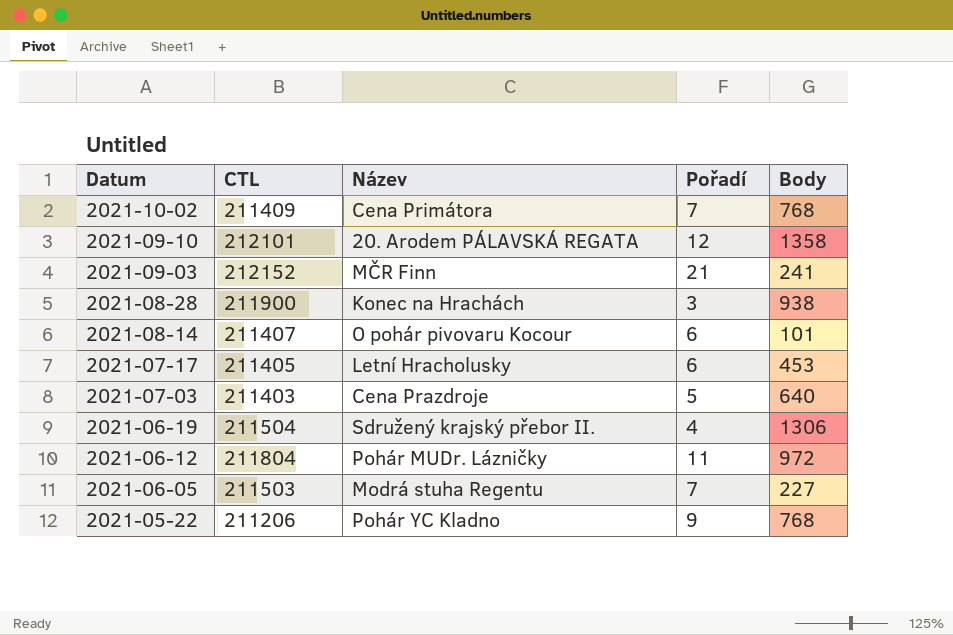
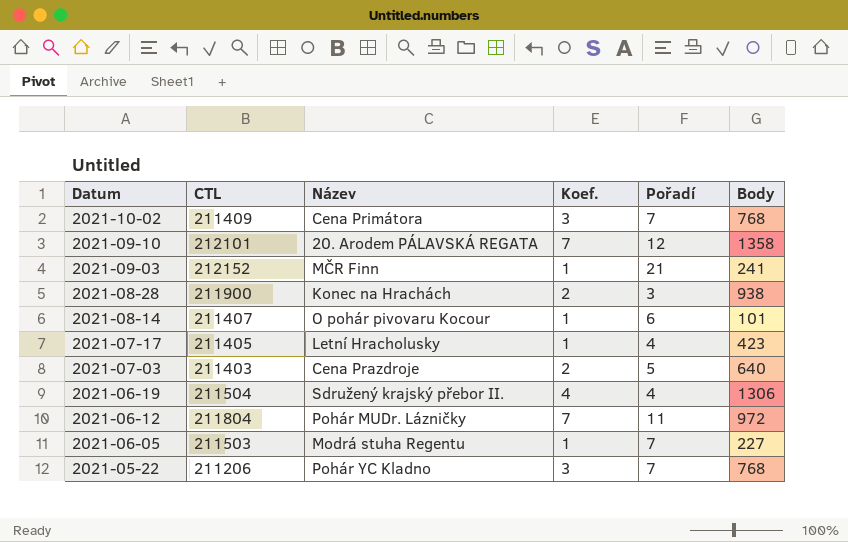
column Koef. | position: none -> 4
2021-07-17 | Pořadí: 6 -> 4
2021-07-17 | Body: 453 -> 423
2021-05-22 | Pořadí: 9 -> 7

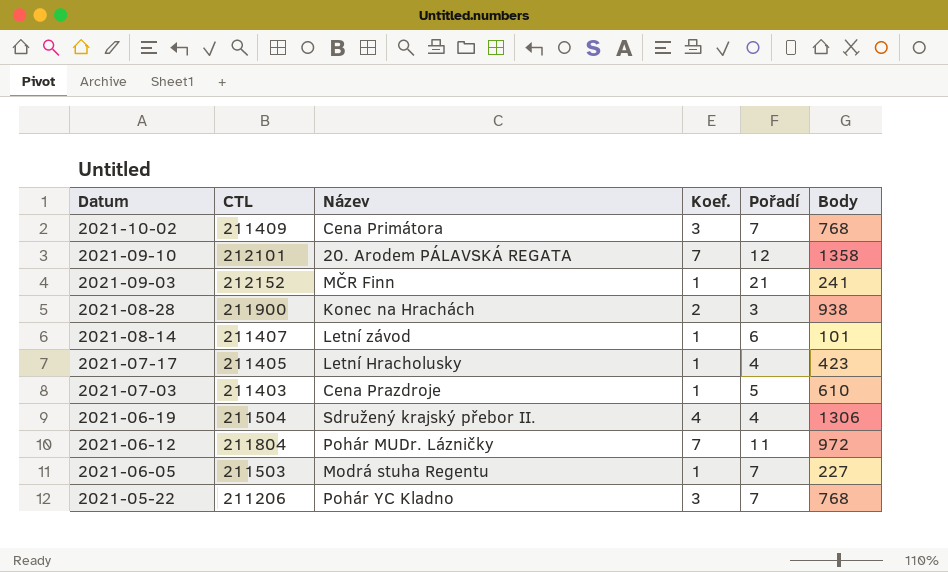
2021-08-14 | Název: O pohár pivovaru Kocour -> Letní závod
2021-07-03 | Koef.: 2 -> 1
2021-07-03 | Body: 640 -> 610

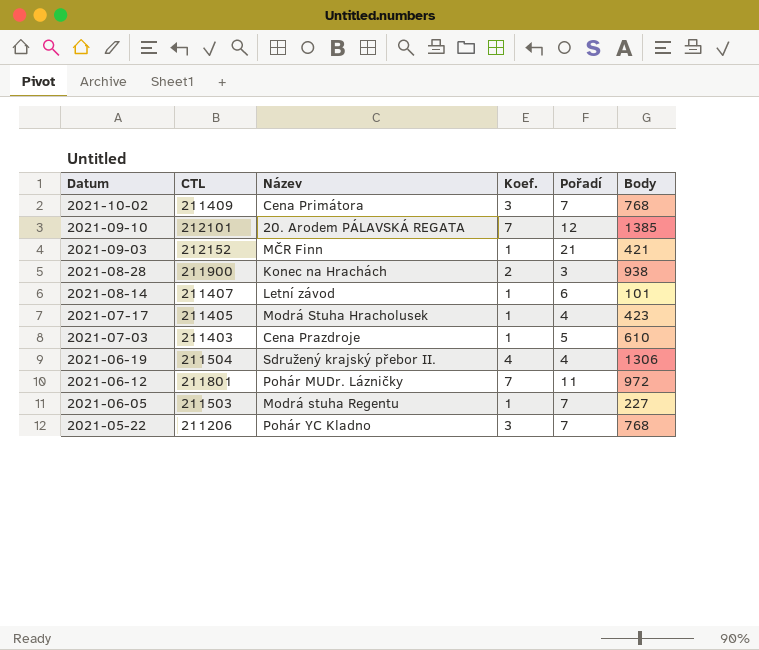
2021-09-10 | Body: 1358 -> 1385
2021-09-03 | Body: 241 -> 421
2021-07-17 | Název: Letní Hracholusky -> Modrá Stuha Hracholusek
2021-06-12 | CTL: 211804 -> 211801

